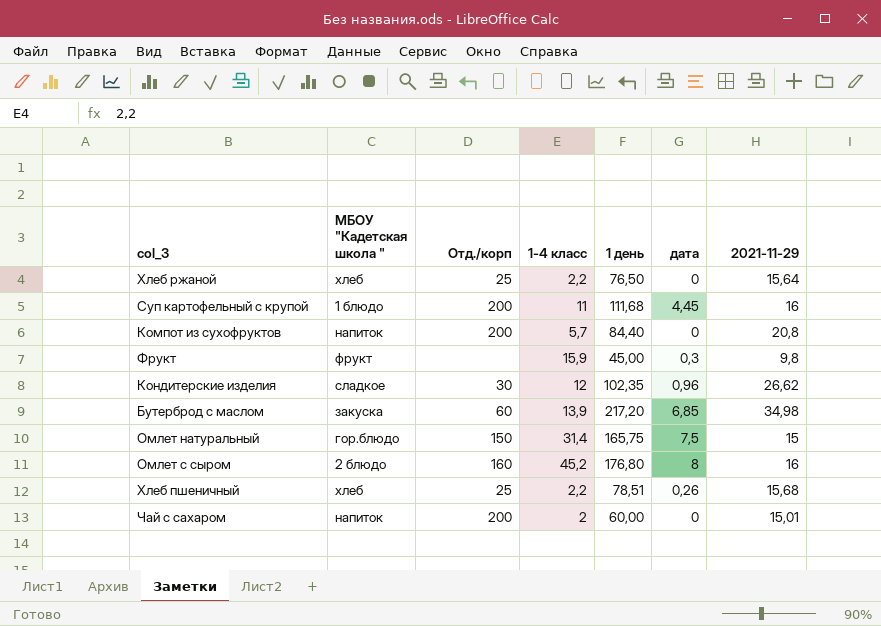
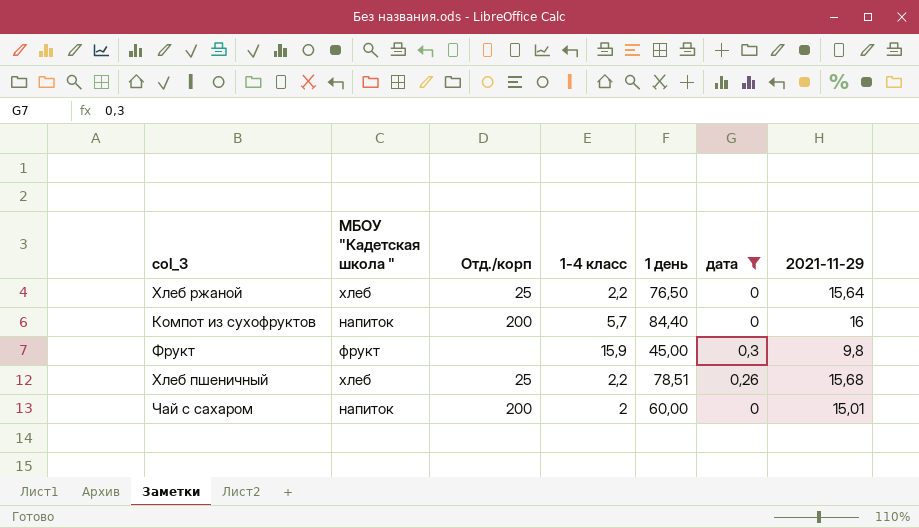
filter: none -> дата <= 0,3
Компот из сухофруктов | 2021-11-29: 20,8 -> 16

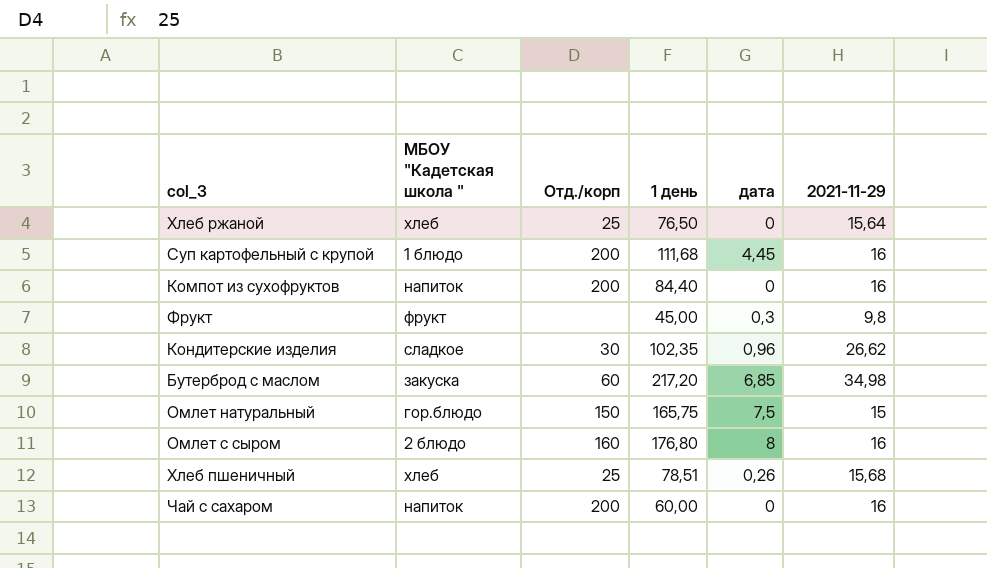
filter: дата <= 0,3 -> none
column 1-4 класс | position: 4 -> none
Чай с сахаром | 2021-11-29: 15,01 -> 16

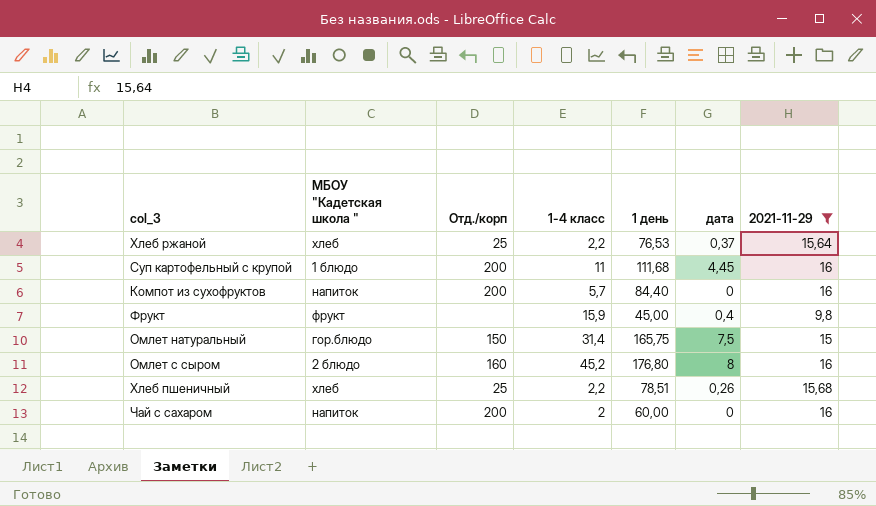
filter: none -> 2021-11-29 <= 16
column 1-4 класс | position: none -> 4
Хлеб ржаной | 1 день: 76,50 -> 76,53
Хлеб ржаной | дата: 0 -> 0,37
Фрукт | дата: 0,3 -> 0,4

